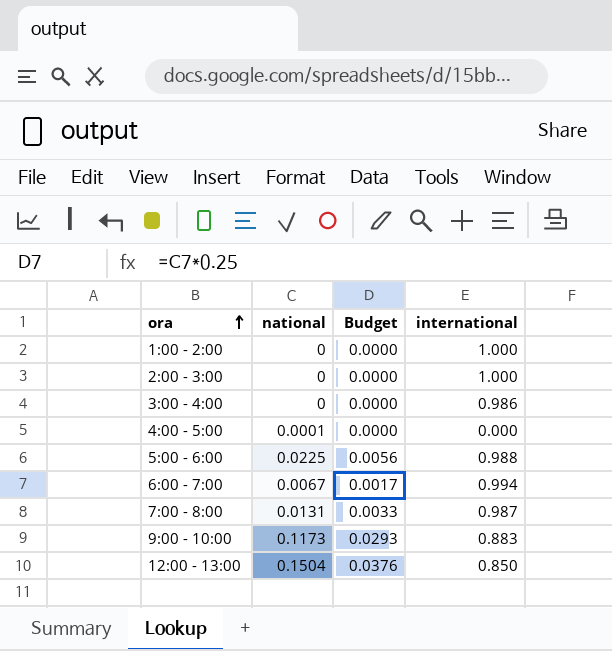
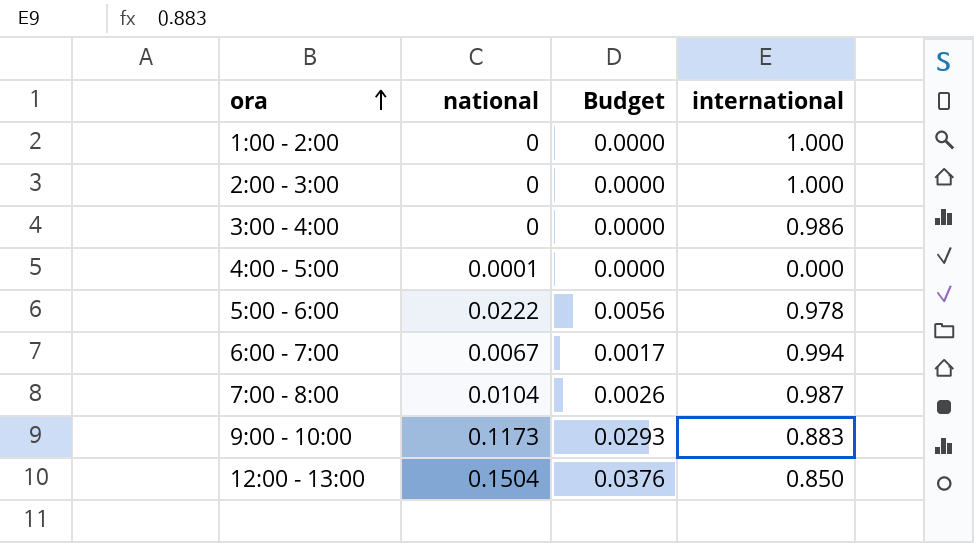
5:00 - 6:00 | national: 0.0225 -> 0.0222
5:00 - 6:00 | international: 0.988 -> 0.978
7:00 - 8:00 | national: 0.0131 -> 0.0104
7:00 - 8:00 | Budget: 0.0033 -> 0.0026

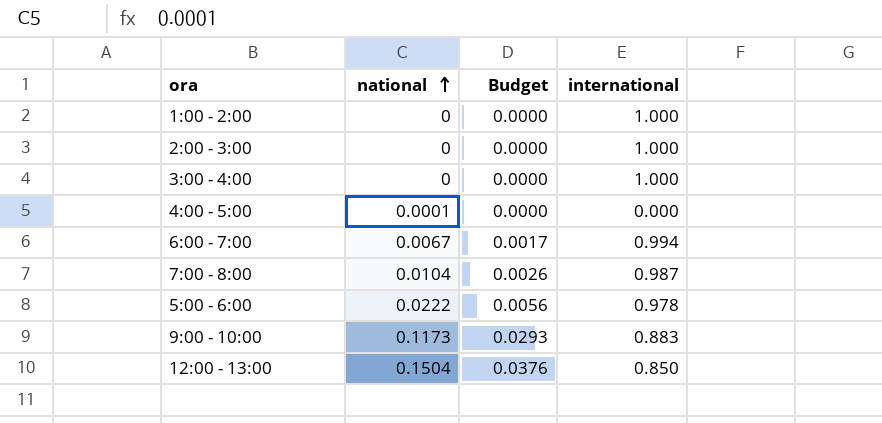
row order: ora ascending -> national ascending
3:00 - 4:00 | international: 0.986 -> 1.000

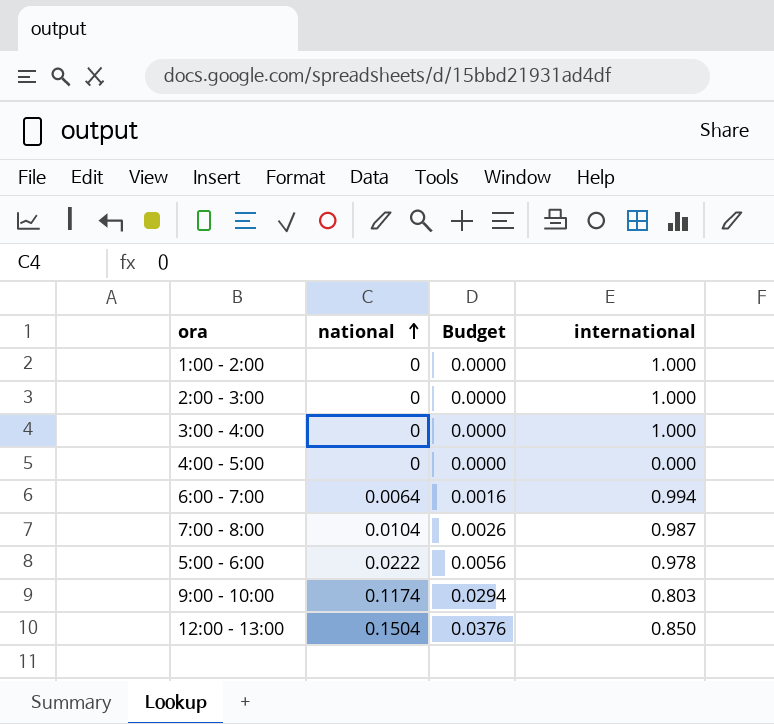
4:00 - 5:00 | national: 0.0001 -> 0
6:00 - 7:00 | national: 0.0067 -> 0.0064
6:00 - 7:00 | Budget: 0.0017 -> 0.0016
9:00 - 10:00 | national: 0.1173 -> 0.1174
9:00 - 10:00 | Budget: 0.0293 -> 0.0294
9:00 - 10:00 | international: 0.883 -> 0.803

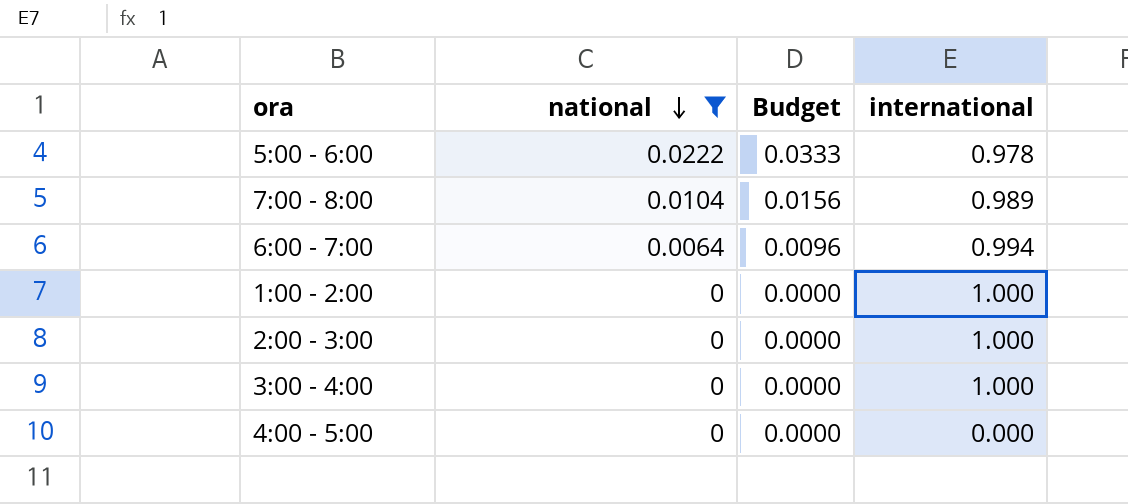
filter: none -> national <= 0.0222
row order: national ascending -> national descending
column Budget | formula: [national] * 0.25 -> [national] * 1.5
7:00 - 8:00 | international: 0.987 -> 0.989

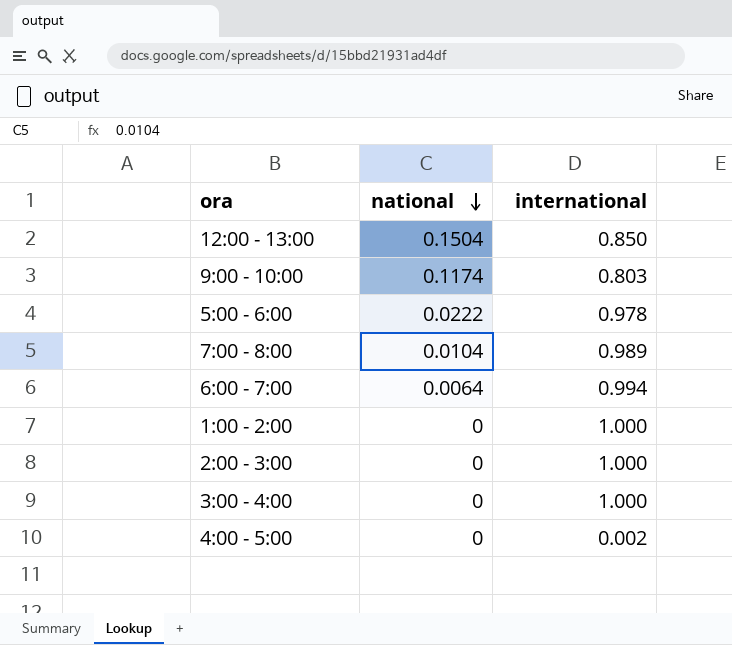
filter: national <= 0.0222 -> none
column Budget | formula: [national] * 1.5 -> none
4:00 - 5:00 | international: 0.000 -> 0.002

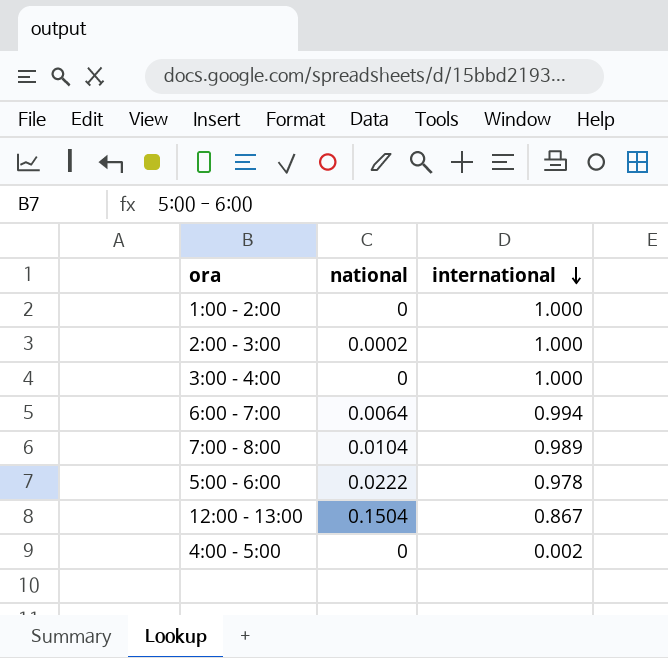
row order: national descending -> international descending
row 9:00 - 10:00: 0.1174 | 0.803 -> none
2:00 - 3:00 | national: 0 -> 0.0002
12:00 - 13:00 | international: 0.850 -> 0.867

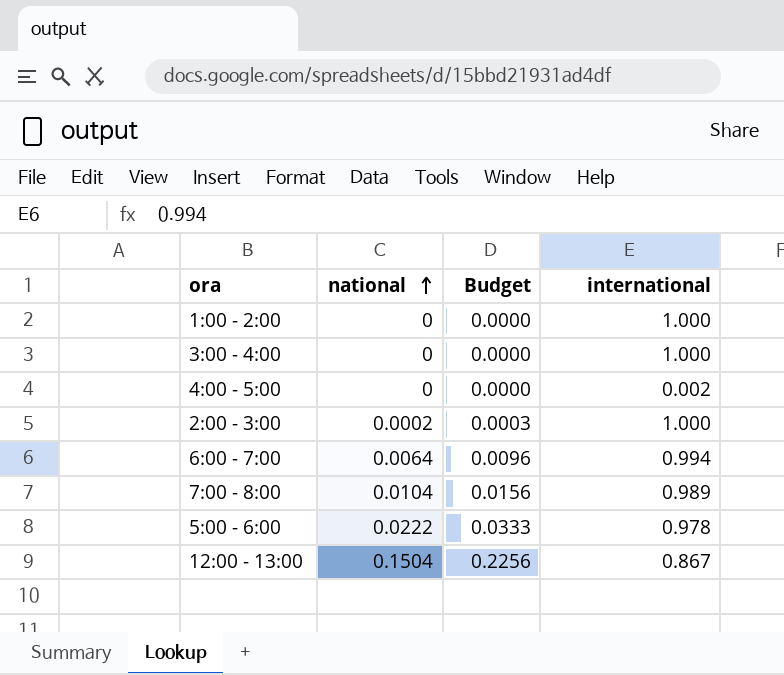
row order: international descending -> national ascending
column Budget | formula: none -> [national] * 1.5

